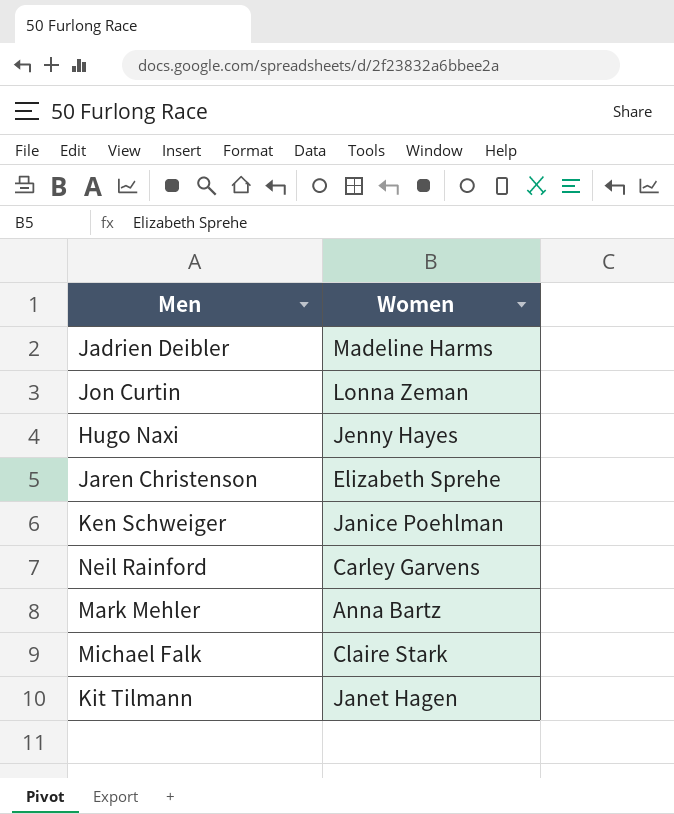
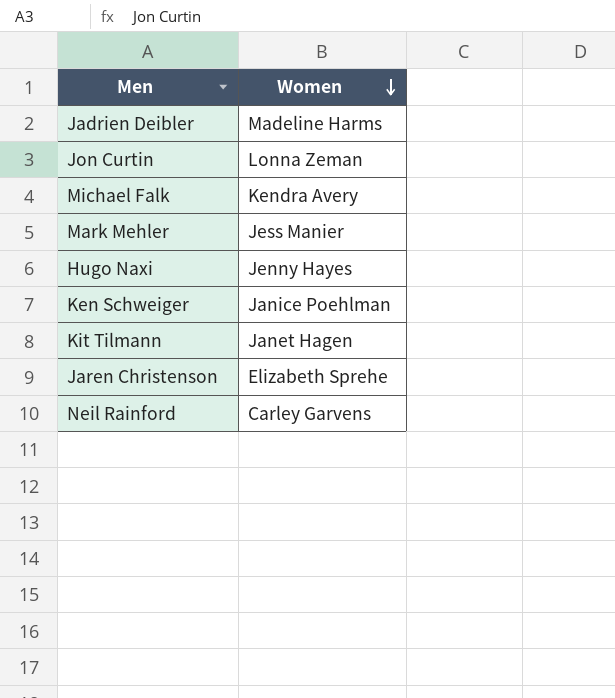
row order: none -> Women descending
Michael Falk | Women: Claire Stark -> Kendra Avery
Mark Mehler | Women: Anna Bartz -> Jess Manier

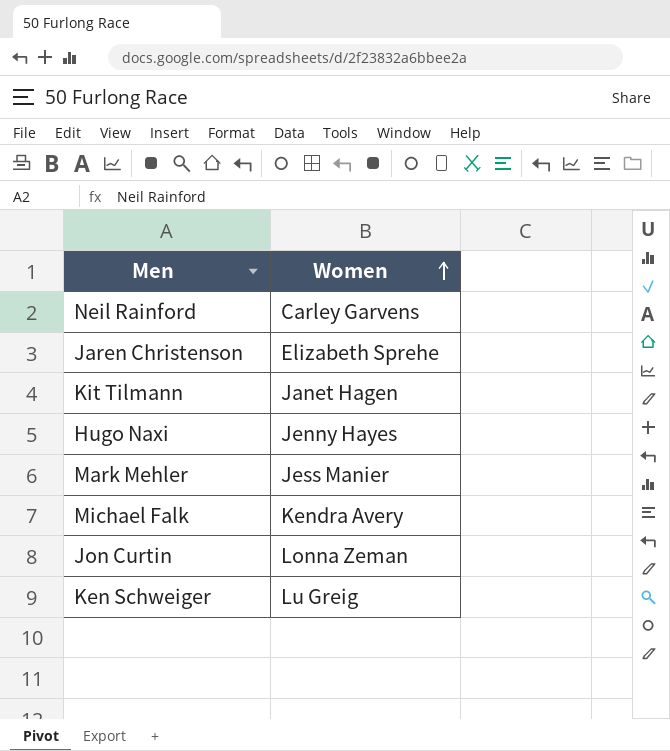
row order: Women descending -> Women ascending
row Jadrien Deibler: Madeline Harms -> none
Ken Schweiger | Women: Janice Poehlman -> Lu Greig

